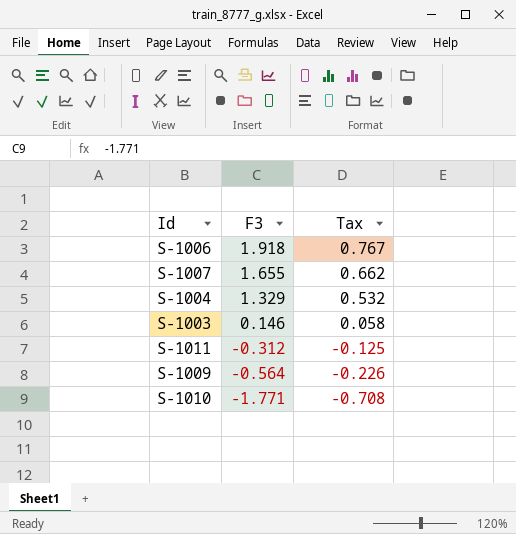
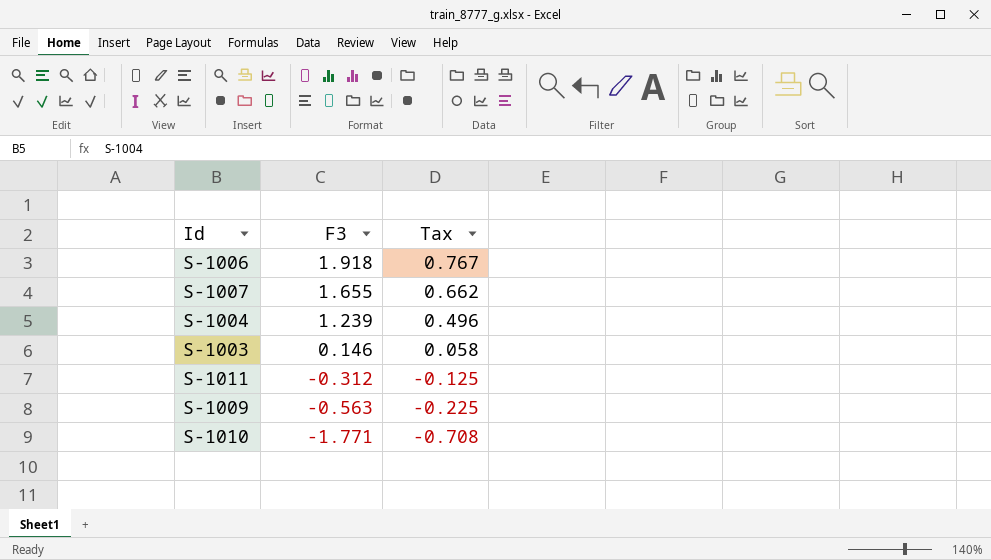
S-1004 | F3: 1.329 -> 1.239
S-1004 | Tax: 0.532 -> 0.496
S-1009 | F3: -0.564 -> -0.563
S-1009 | Tax: -0.226 -> -0.225

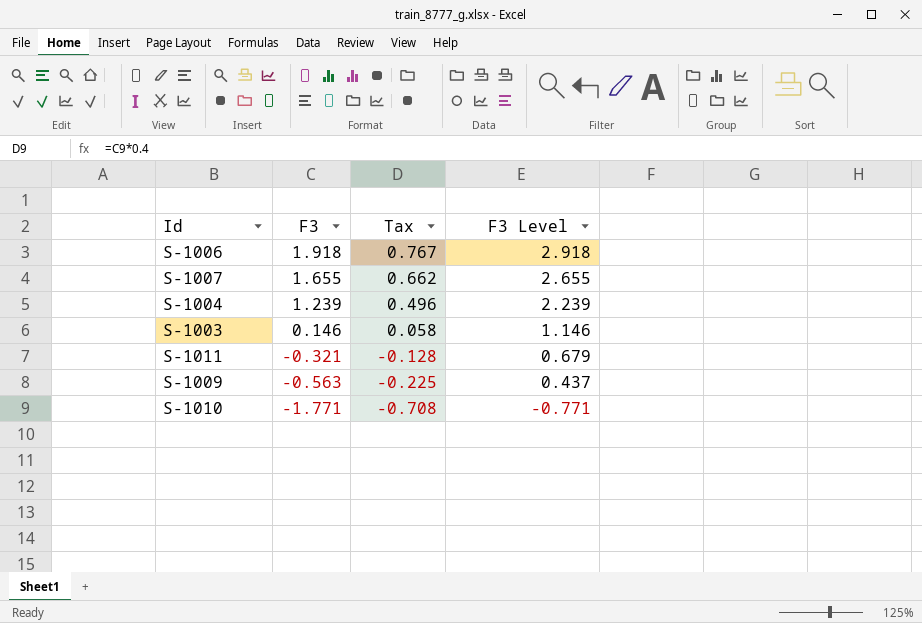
column F3 Level | formula: none -> [F3] + 1
S-1011 | F3: -0.312 -> -0.321
S-1011 | Tax: -0.125 -> -0.128

